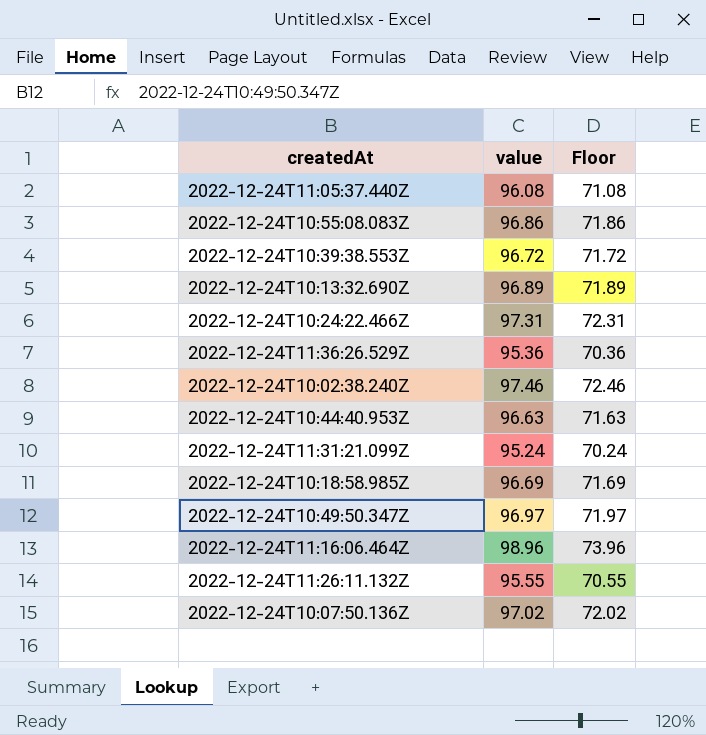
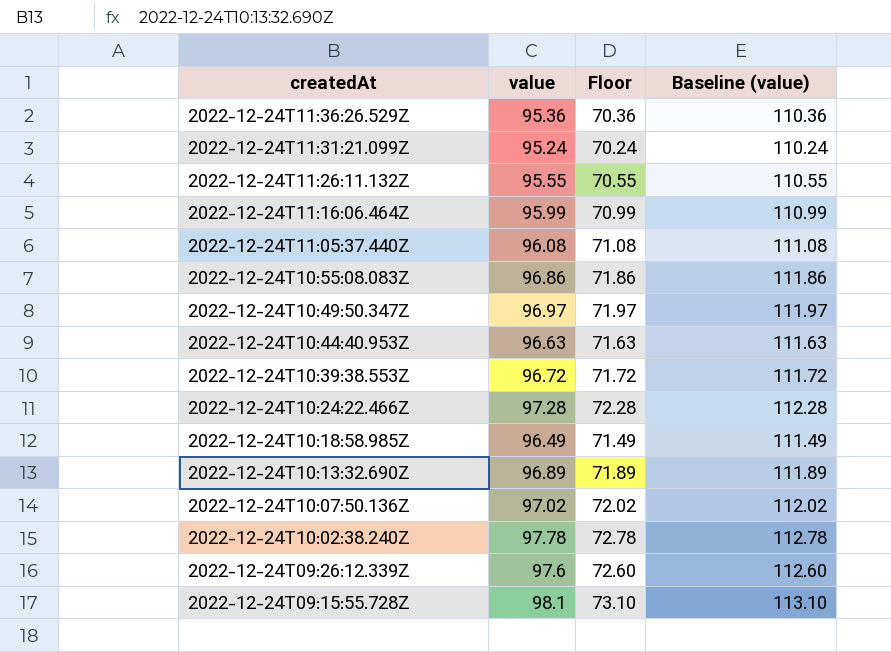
row order: none -> createdAt descending
column Baseline (value) | formula: none -> [value] + 15
2022-12-24T11:16:06.464Z | value: 98.96 -> 95.99
2022-12-24T11:16:06.464Z | Floor: 73.96 -> 70.99
2022-12-24T10:24:22.466Z | value: 97.31 -> 97.28
2022-12-24T10:24:22.466Z | Floor: 72.31 -> 72.28
2022-12-24T10:18:58.985Z | value: 96.69 -> 96.49
2022-12-24T10:18:58.985Z | Floor: 71.69 -> 71.49
2022-12-24T10:02:38.240Z | value: 97.46 -> 97.78
2022-12-24T10:02:38.240Z | Floor: 72.46 -> 72.78
row 2022-12-24T09:26:12.339Z: none -> 97.6 | 72.60 | 112.60
row 2022-12-24T09:15:55.728Z: none -> 98.1 | 73.10 | 113.10

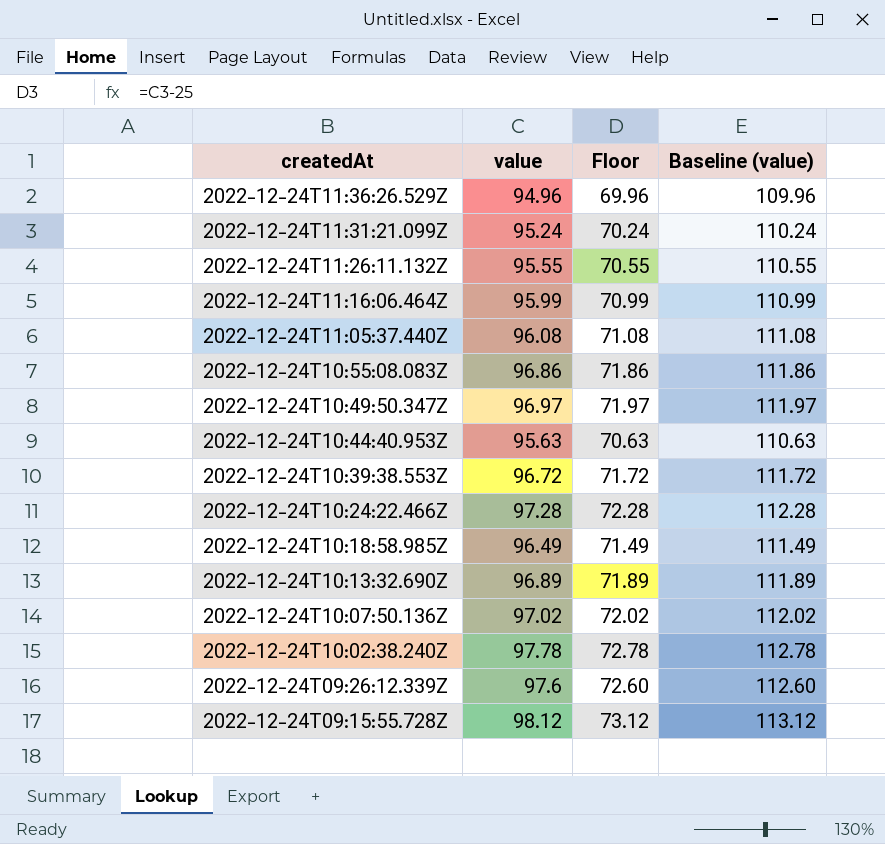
2022-12-24T11:36:26.529Z | value: 95.36 -> 94.96
2022-12-24T11:36:26.529Z | Floor: 70.36 -> 69.96
2022-12-24T11:36:26.529Z | Baseline (value): 110.36 -> 109.96
2022-12-24T10:44:40.953Z | value: 96.63 -> 95.63
2022-12-24T10:44:40.953Z | Floor: 71.63 -> 70.63
2022-12-24T10:44:40.953Z | Baseline (value): 111.63 -> 110.63
2022-12-24T09:15:55.728Z | value: 98.1 -> 98.12
2022-12-24T09:15:55.728Z | Floor: 73.10 -> 73.12
2022-12-24T09:15:55.728Z | Baseline (value): 113.10 -> 113.12

